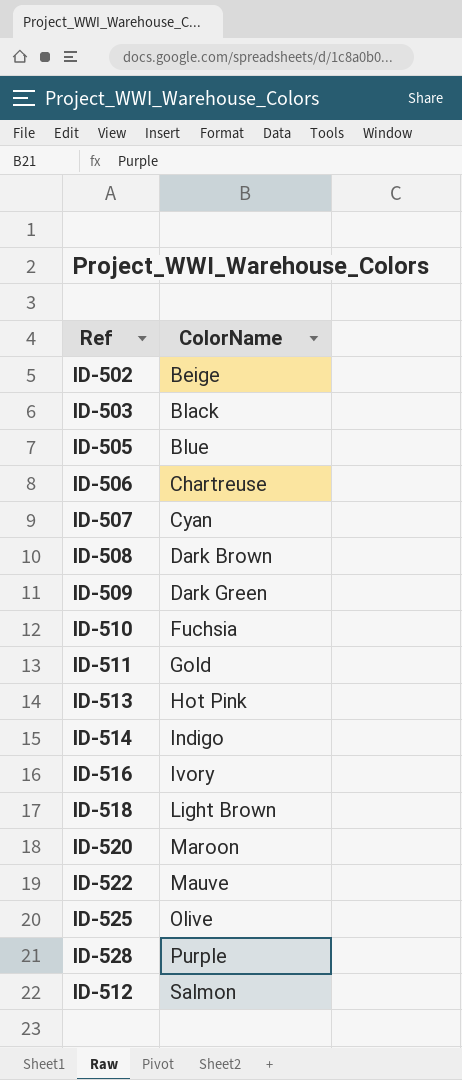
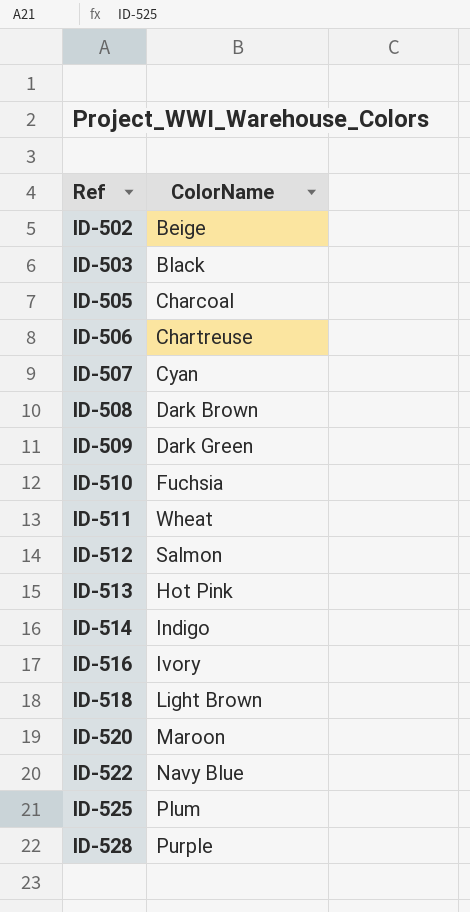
row order: ColorName ascending -> Ref ascending
ID-505 | ColorName: Blue -> Charcoal
ID-511 | ColorName: Gold -> Wheat
ID-522 | ColorName: Mauve -> Navy Blue
ID-525 | ColorName: Olive -> Plum

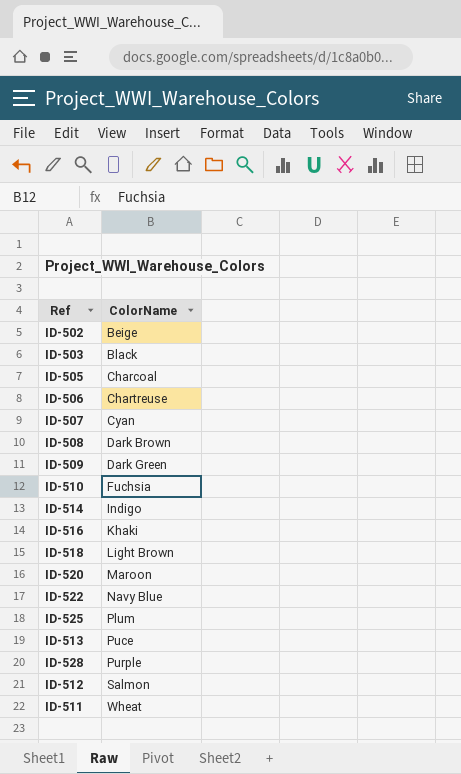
row order: Ref ascending -> ColorName ascending
ID-516 | ColorName: Ivory -> Khaki
ID-513 | ColorName: Hot Pink -> Puce

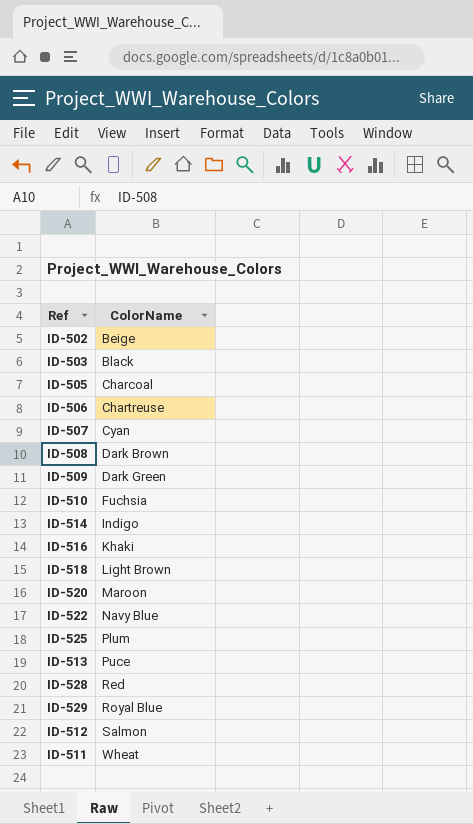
ID-528 | ColorName: Purple -> Red
row ID-529: none -> Royal Blue

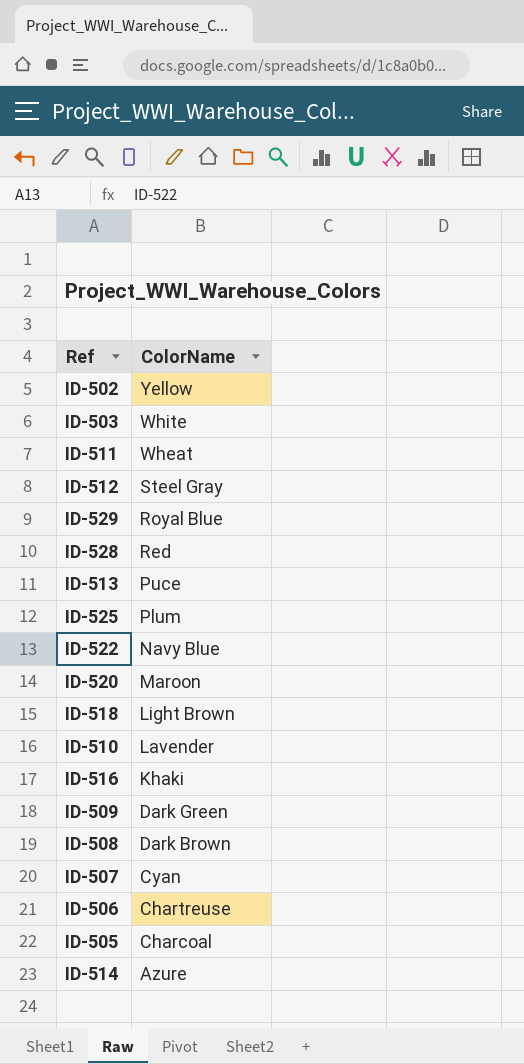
row order: ColorName ascending -> ColorName descending
ID-502 | ColorName: Beige -> Yellow
ID-503 | ColorName: Black -> White
ID-512 | ColorName: Salmon -> Steel Gray
ID-510 | ColorName: Fuchsia -> Lavender
ID-514 | ColorName: Indigo -> Azure

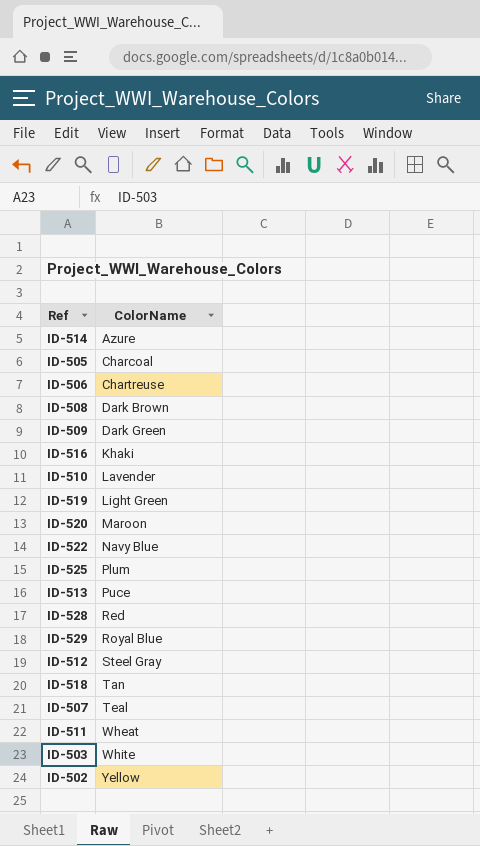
row order: ColorName descending -> ColorName ascending
row ID-519: none -> Light Green
ID-518 | ColorName: Light Brown -> Tan
ID-507 | ColorName: Cyan -> Teal

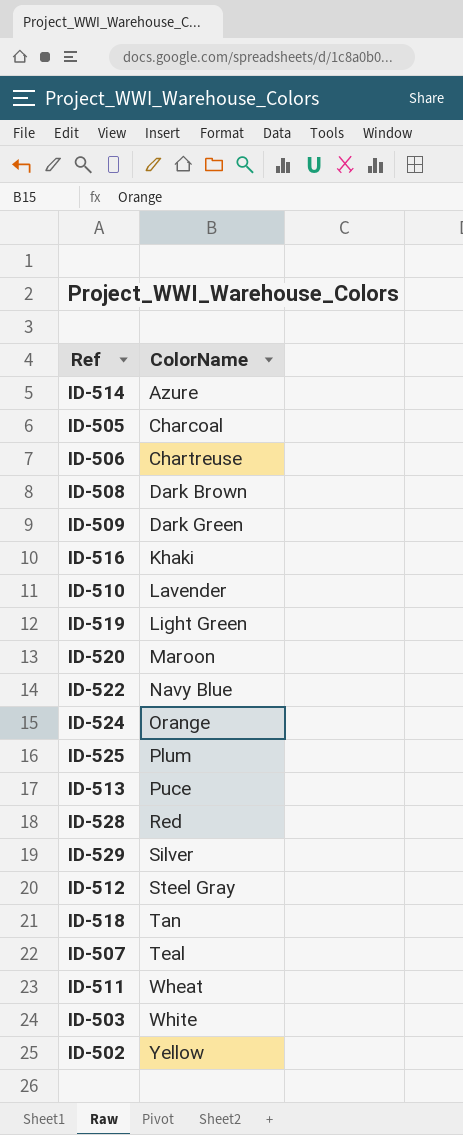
row ID-524: none -> Orange
ID-529 | ColorName: Royal Blue -> Silver

